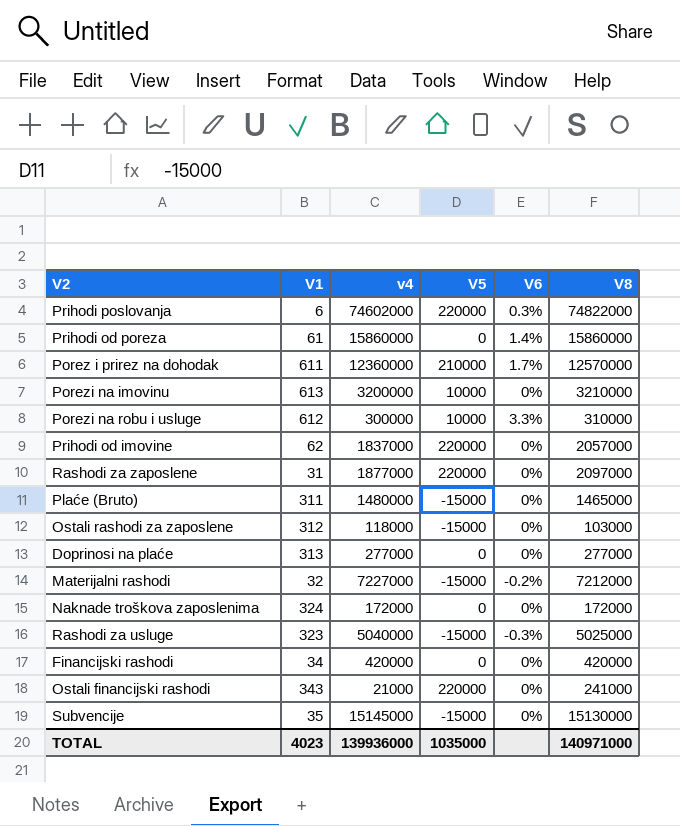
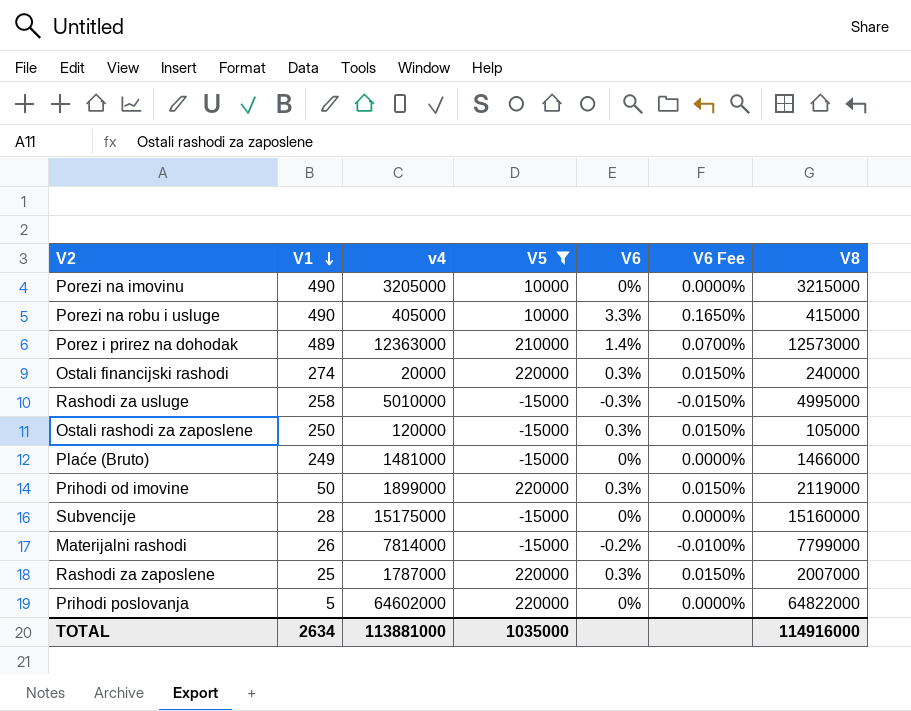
filter: none -> V5 != 0
row order: none -> V1 descending
column V6 Fee | formula: none -> [V6] * 0.05
Porezi na imovinu | V1: 613 -> 490
Porezi na imovinu | v4: 3200000 -> 3205000
Porezi na imovinu | V8: 3210000 -> 3215000
Porezi na robu i usluge | V1: 612 -> 490
Porezi na robu i usluge | v4: 300000 -> 405000
Porezi na robu i usluge | V8: 310000 -> 415000
Porez i prirez na dohodak | V1: 611 -> 489
Porez i prirez na dohodak | v4: 12360000 -> 12363000
Porez i prirez na dohodak | V6: 1.7% -> 1.4%
Porez i prirez na dohodak | V8: 12570000 -> 12573000
Ostali financijski rashodi | V1: 343 -> 274
Ostali financijski rashodi | v4: 21000 -> 20000
Ostali financijski rashodi | V6: 0% -> 0.3%
Ostali financijski rashodi | V8: 241000 -> 240000
Rashodi za usluge | V1: 323 -> 258
Rashodi za usluge | v4: 5040000 -> 5010000
Rashodi za usluge | V8: 5025000 -> 4995000
Ostali rashodi za zaposlene | V1: 312 -> 250
Ostali rashodi za zaposlene | v4: 118000 -> 120000
Ostali rashodi za zaposlene | V6: 0% -> 0.3%
Ostali rashodi za zaposlene | V8: 103000 -> 105000
Plaće (Bruto) | V1: 311 -> 249
Plaće (Bruto) | v4: 1480000 -> 1481000
Plaće (Bruto) | V8: 1465000 -> 1466000
Prihodi od imovine | V1: 62 -> 50
Prihodi od imovine | v4: 1837000 -> 1899000
Prihodi od imovine | V6: 0% -> 0.3%
Prihodi od imovine | V8: 2057000 -> 2119000
Subvencije | V1: 35 -> 28
Subvencije | v4: 15145000 -> 15175000
Subvencije | V8: 15130000 -> 15160000
Materijalni rashodi | V1: 32 -> 26
Materijalni rashodi | v4: 7227000 -> 7814000
Materijalni rashodi | V8: 7212000 -> 7799000
Rashodi za zaposlene | V1: 31 -> 25
Rashodi za zaposlene | v4: 1877000 -> 1787000
Rashodi za zaposlene | V6: 0% -> 0.3%
Rashodi za zaposlene | V8: 2097000 -> 2007000
Prihodi poslovanja | V1: 6 -> 5
Prihodi poslovanja | v4: 74602000 -> 64602000
Prihodi poslovanja | V6: 0.3% -> 0%
Prihodi poslovanja | V8: 74822000 -> 64822000
TOTAL | V1: 4023 -> 2634
TOTAL | v4: 139936000 -> 113881000
TOTAL | V8: 140971000 -> 114916000

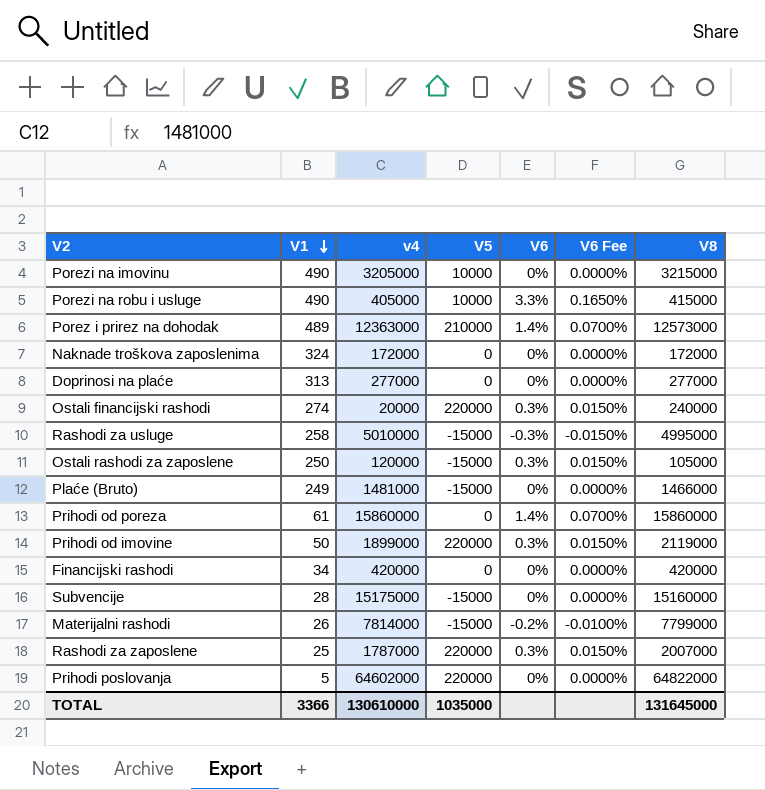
filter: V5 != 0 -> none
TOTAL | V1: 2634 -> 3366
TOTAL | v4: 113881000 -> 130610000
TOTAL | V8: 114916000 -> 131645000

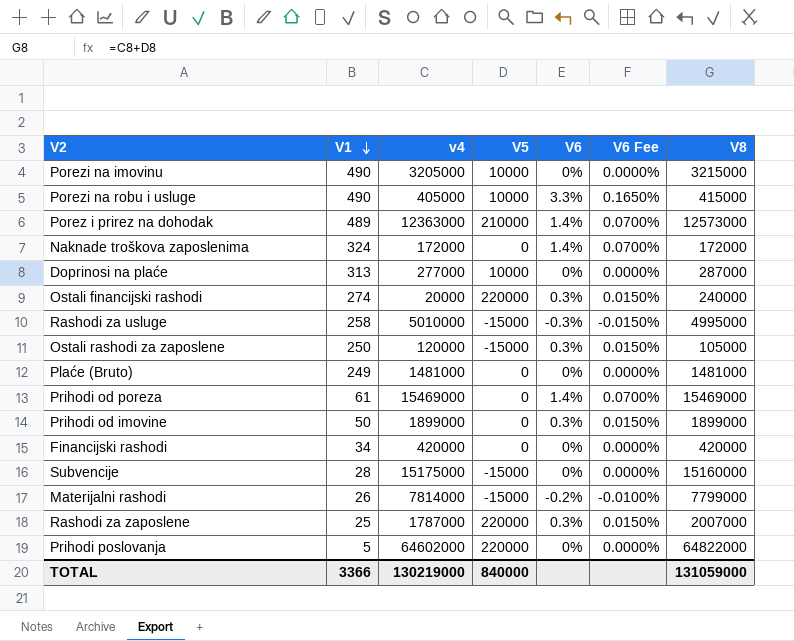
Naknade troškova zaposlenima | V6: 0% -> 1.4%
Naknade troškova zaposlenima | V6 Fee: 0.0000% -> 0.0700%
Doprinosi na plaće | V5: 0 -> 10000
Doprinosi na plaće | V8: 277000 -> 287000
Plaće (Bruto) | V5: -15000 -> 0
Plaće (Bruto) | V8: 1466000 -> 1481000
Prihodi od poreza | v4: 15860000 -> 15469000
Prihodi od poreza | V8: 15860000 -> 15469000
Prihodi od imovine | V5: 220000 -> 0
Prihodi od imovine | V8: 2119000 -> 1899000
TOTAL | v4: 130610000 -> 130219000
TOTAL | V5: 1035000 -> 840000
TOTAL | V8: 131645000 -> 131059000

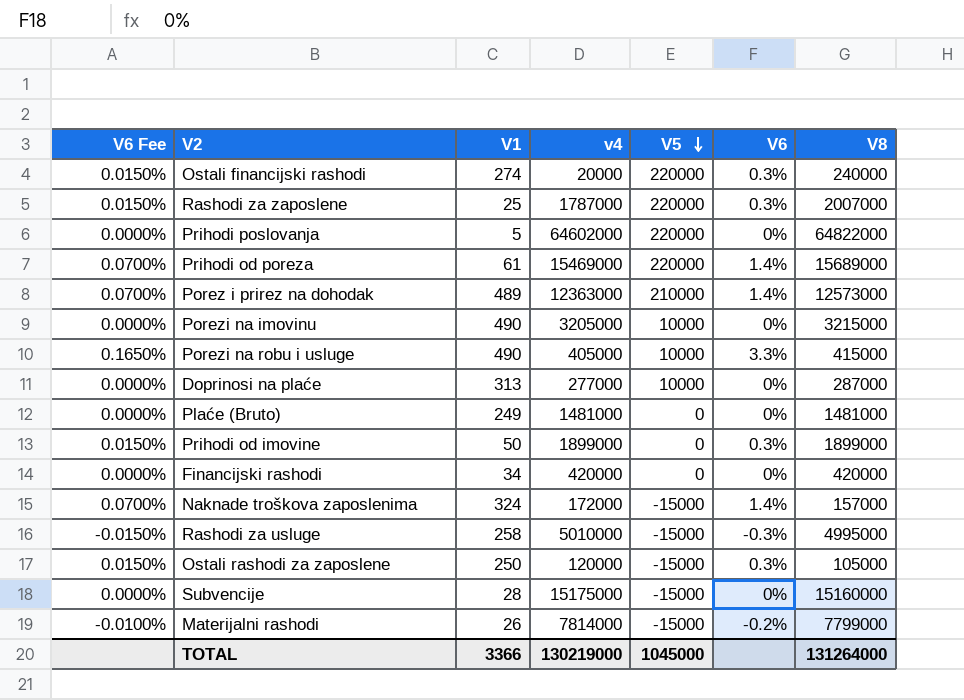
row order: V1 descending -> V5 descending
column V6 Fee | position: 6 -> 1
Prihodi od poreza | V5: 0 -> 220000
Prihodi od poreza | V8: 15469000 -> 15689000
Naknade troškova zaposlenima | V5: 0 -> -15000
Naknade troškova zaposlenima | V8: 172000 -> 157000
TOTAL | V5: 840000 -> 1045000
TOTAL | V8: 131059000 -> 131264000

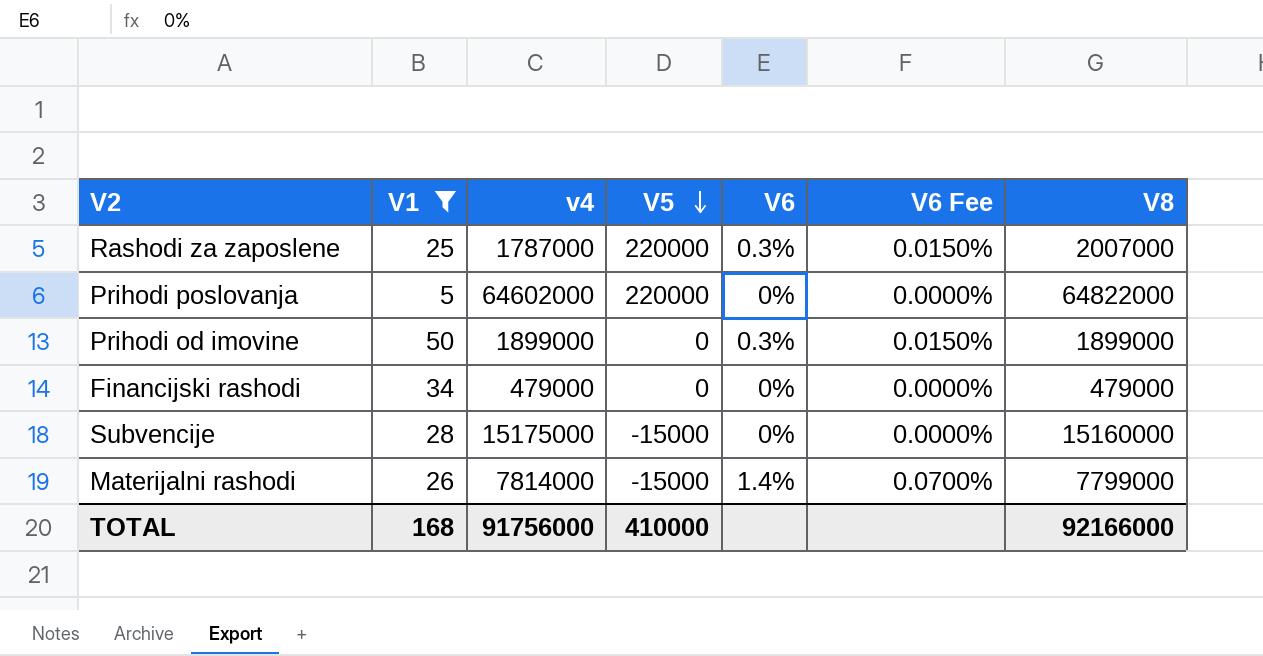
filter: none -> V1 <= 50
column V6 Fee | position: 1 -> 6
Financijski rashodi | v4: 420000 -> 479000
Financijski rashodi | V8: 420000 -> 479000
Materijalni rashodi | V6: -0.2% -> 1.4%
Materijalni rashodi | V6 Fee: -0.0100% -> 0.0700%
TOTAL | V1: 3366 -> 168
TOTAL | v4: 130219000 -> 91756000
TOTAL | V5: 1045000 -> 410000
TOTAL | V8: 131264000 -> 92166000

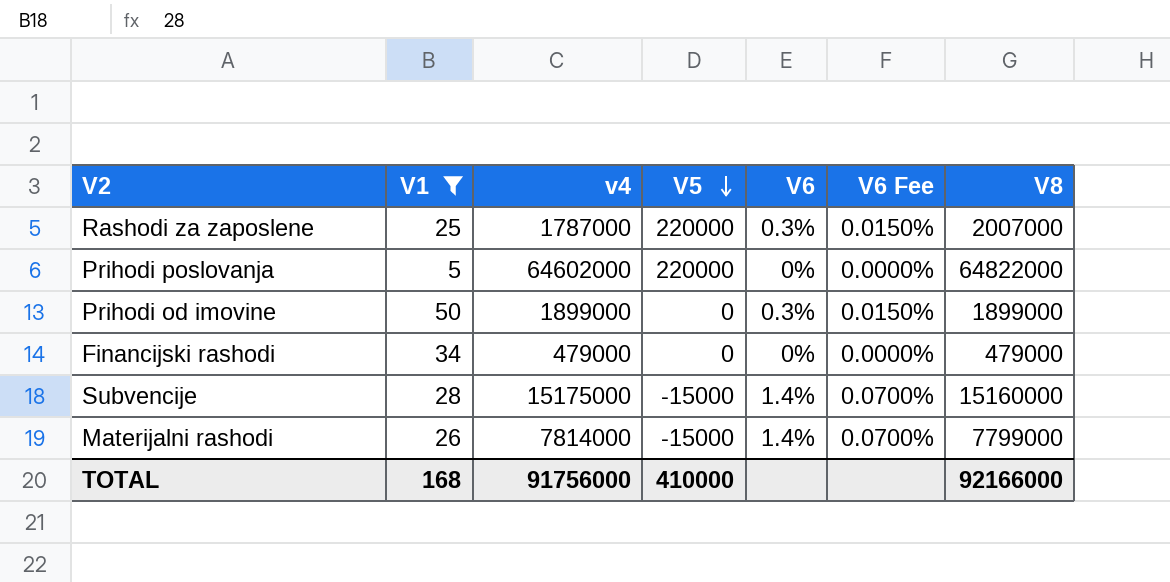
Subvencije | V6: 0% -> 1.4%
Subvencije | V6 Fee: 0.0000% -> 0.0700%

